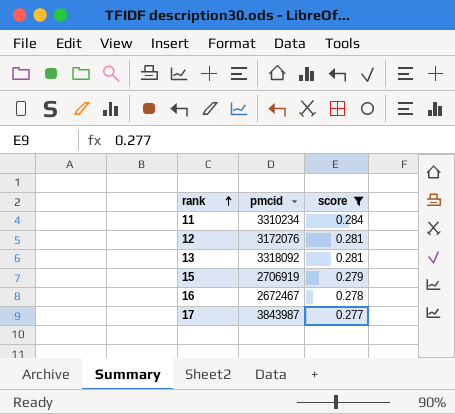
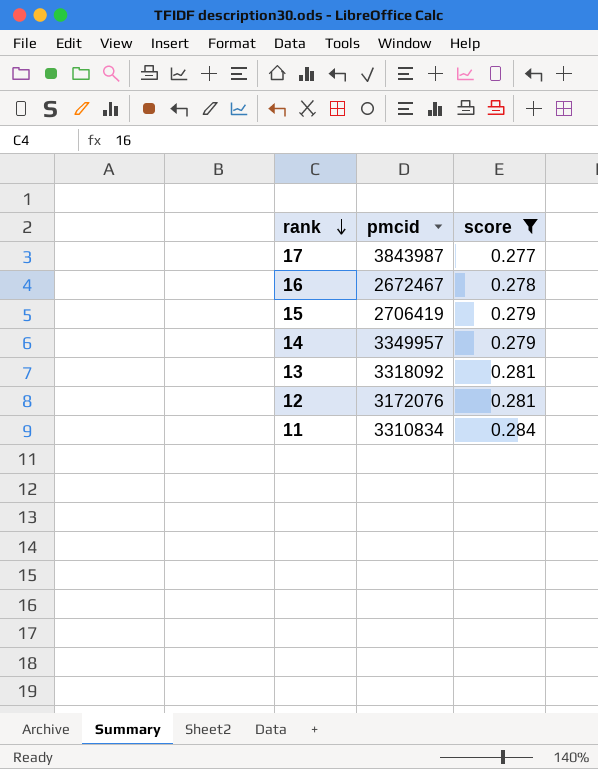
row order: rank ascending -> rank descending
15 | pmcid: 2706919 -> 2706419
row 14: none -> 3349957 | 0.279
11 | pmcid: 3310234 -> 3310834

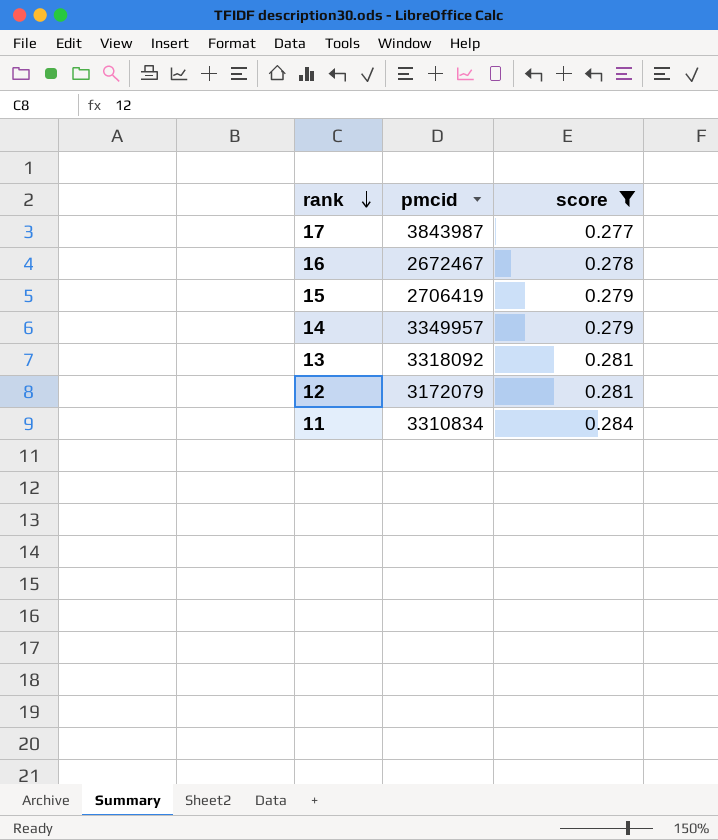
12 | pmcid: 3172076 -> 3172079

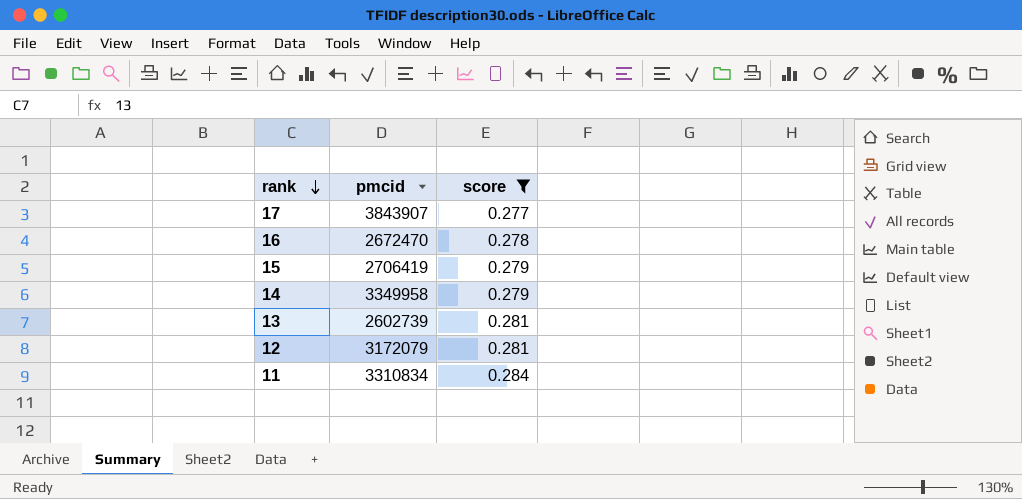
17 | pmcid: 3843987 -> 3843907
16 | pmcid: 2672467 -> 2672470
14 | pmcid: 3349957 -> 3349958
13 | pmcid: 3318092 -> 2602739

